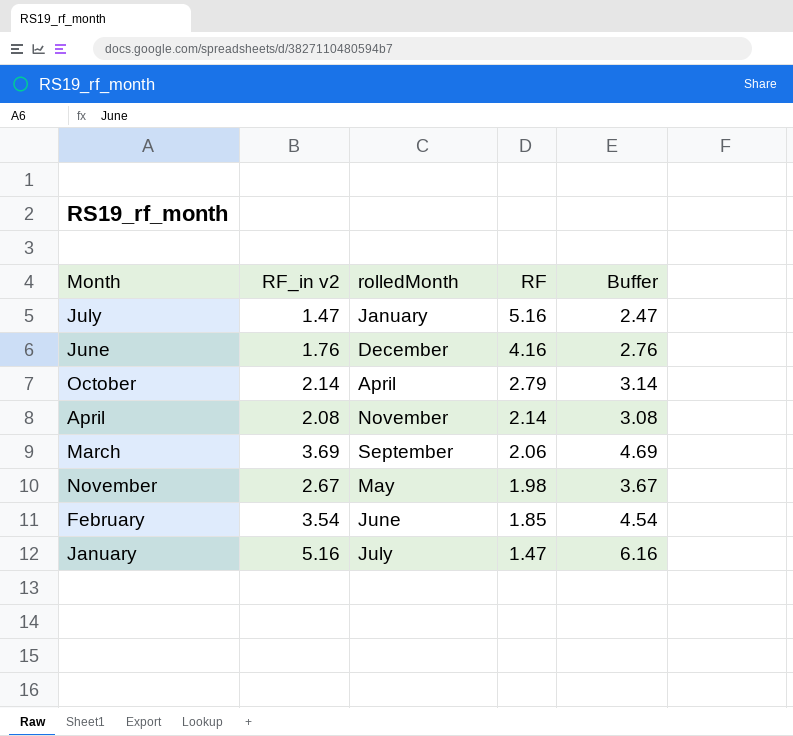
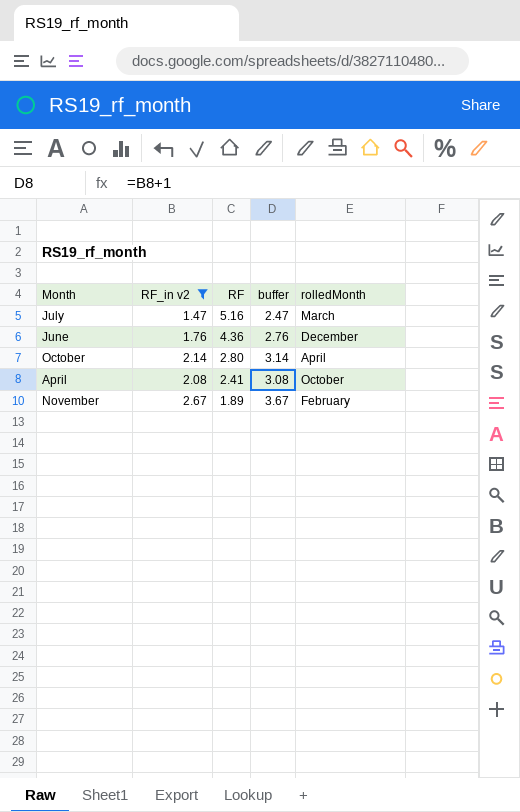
filter: none -> RF_in v2 <= 2.67
column name: Buffer -> buffer
column rolledMonth | position: 3 -> 5
July | rolledMonth: January -> March
June | RF: 4.16 -> 4.36
October | RF: 2.79 -> 2.80
April | RF: 2.14 -> 2.41
April | rolledMonth: November -> October
November | RF: 1.98 -> 1.89
November | rolledMonth: May -> February

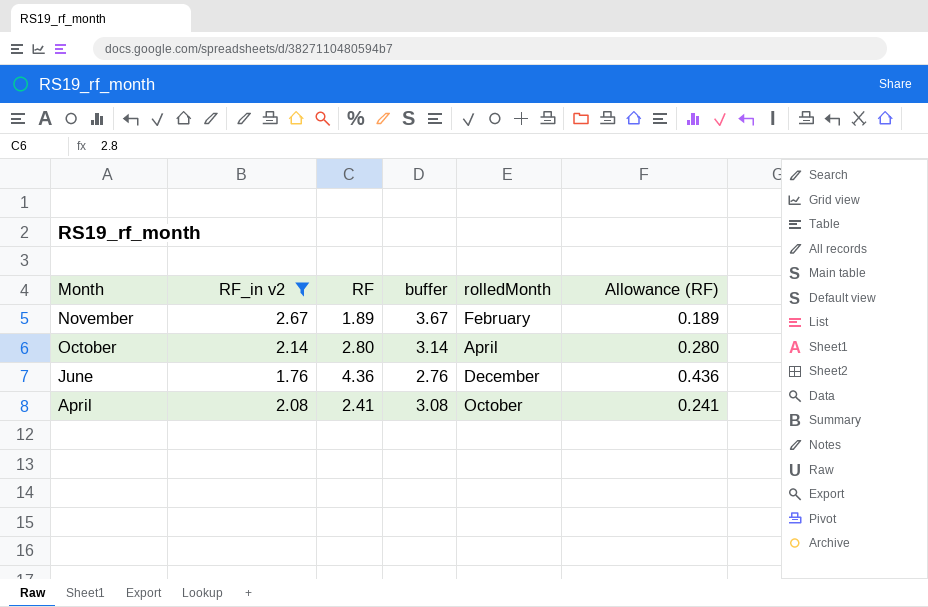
row order: RF descending -> Month descending
column Allowance (RF) | formula: none -> [RF] * 0.1
row July: 1.47 | 5.16 | 2.47 | March -> none

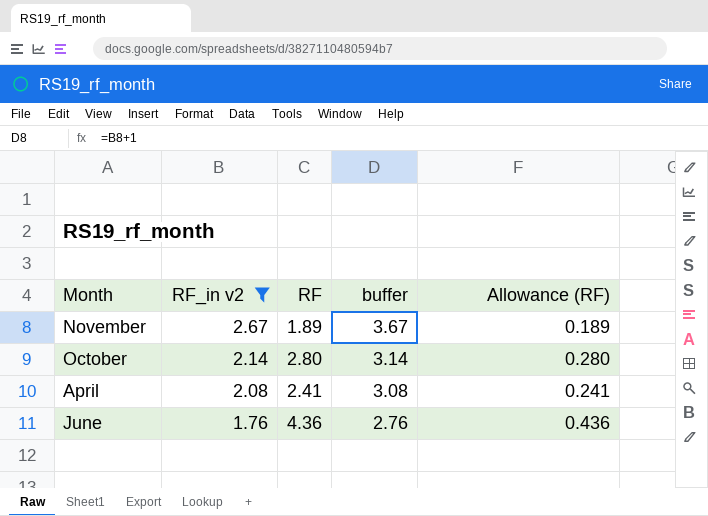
row order: Month descending -> RF_in v2 descending
column rolledMonth | position: 5 -> none

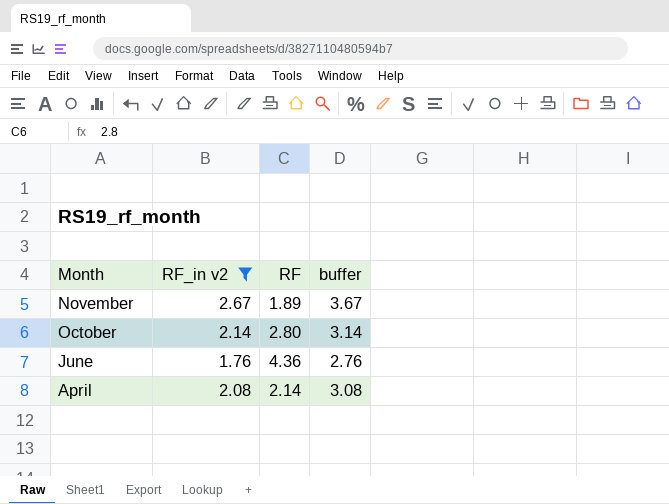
row order: RF_in v2 descending -> Month descending
column Allowance (RF) | formula: [RF] * 0.1 -> none
April | RF: 2.41 -> 2.14

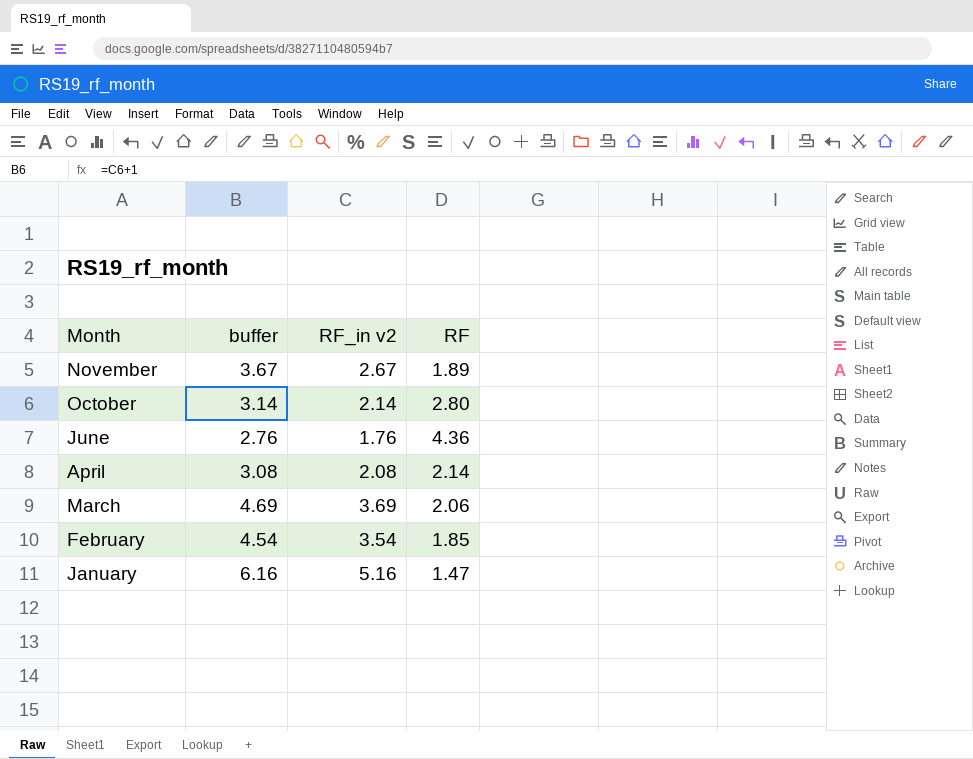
filter: RF_in v2 <= 2.67 -> none
column buffer | position: 4 -> 2

